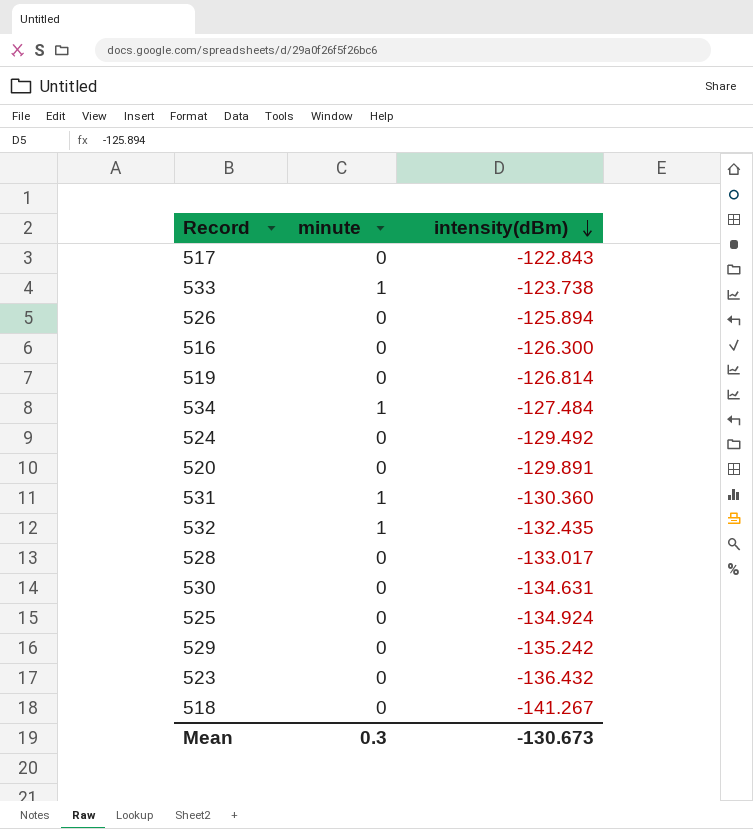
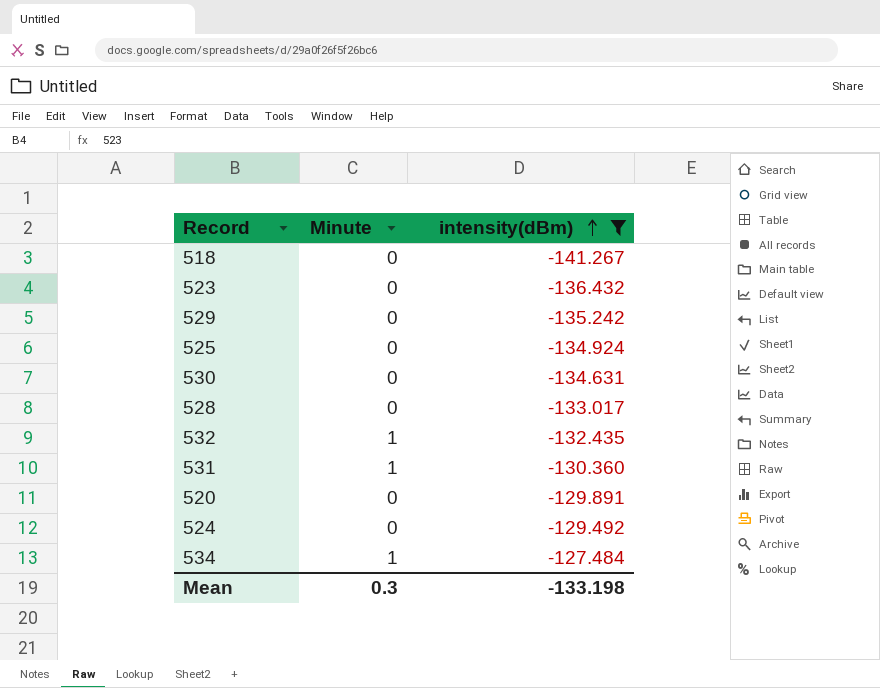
filter: none -> intensity(dBm) <= -127.484
row order: intensity(dBm) descending -> intensity(dBm) ascending
column name: minute -> Minute
Mean | intensity(dBm): -130.673 -> -133.198

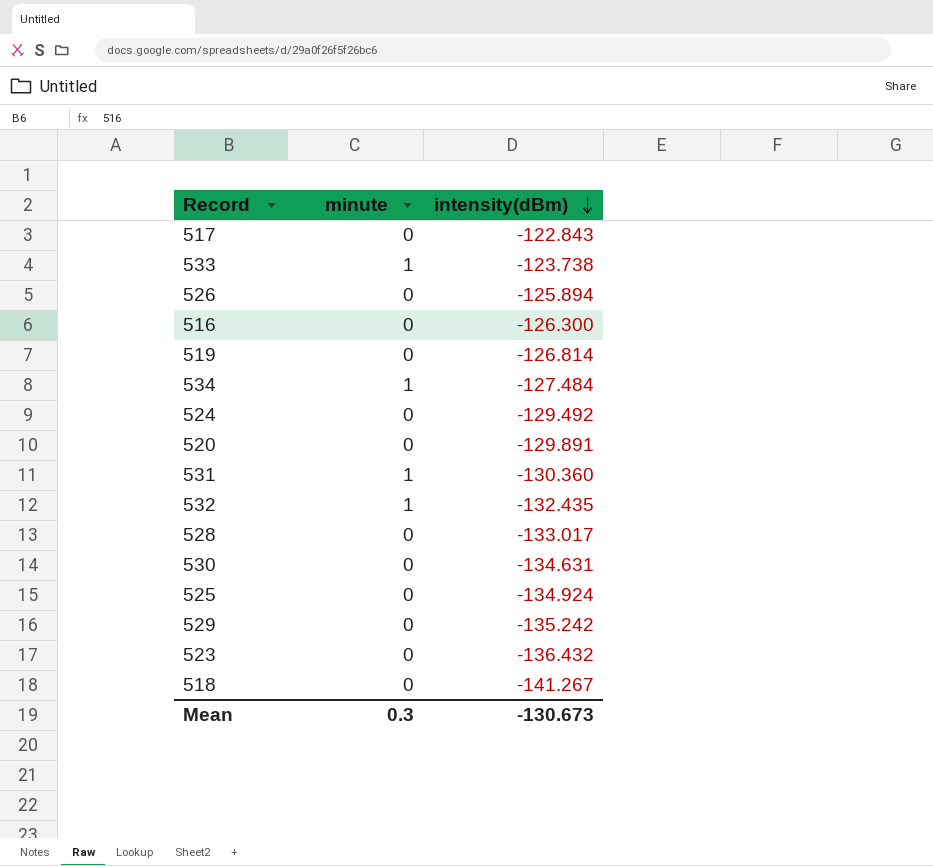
filter: intensity(dBm) <= -127.484 -> none
row order: intensity(dBm) ascending -> intensity(dBm) descending
column name: Minute -> minute
Mean | intensity(dBm): -133.198 -> -130.673

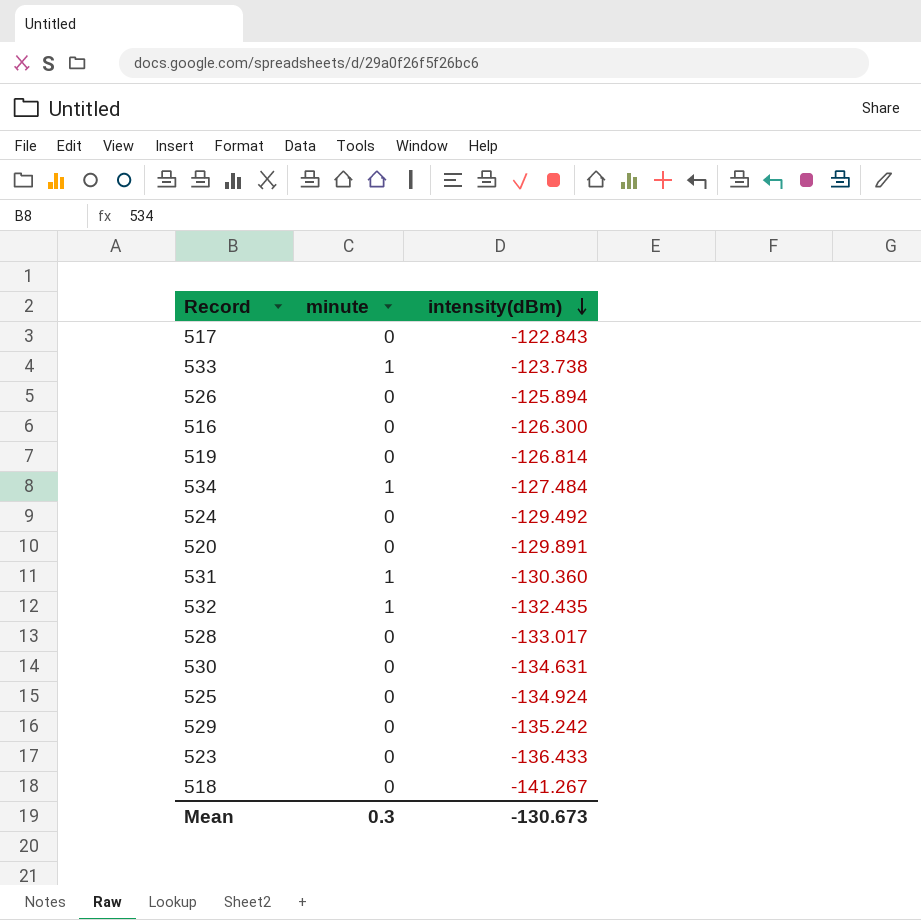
523 | intensity(dBm): -136.432 -> -136.433

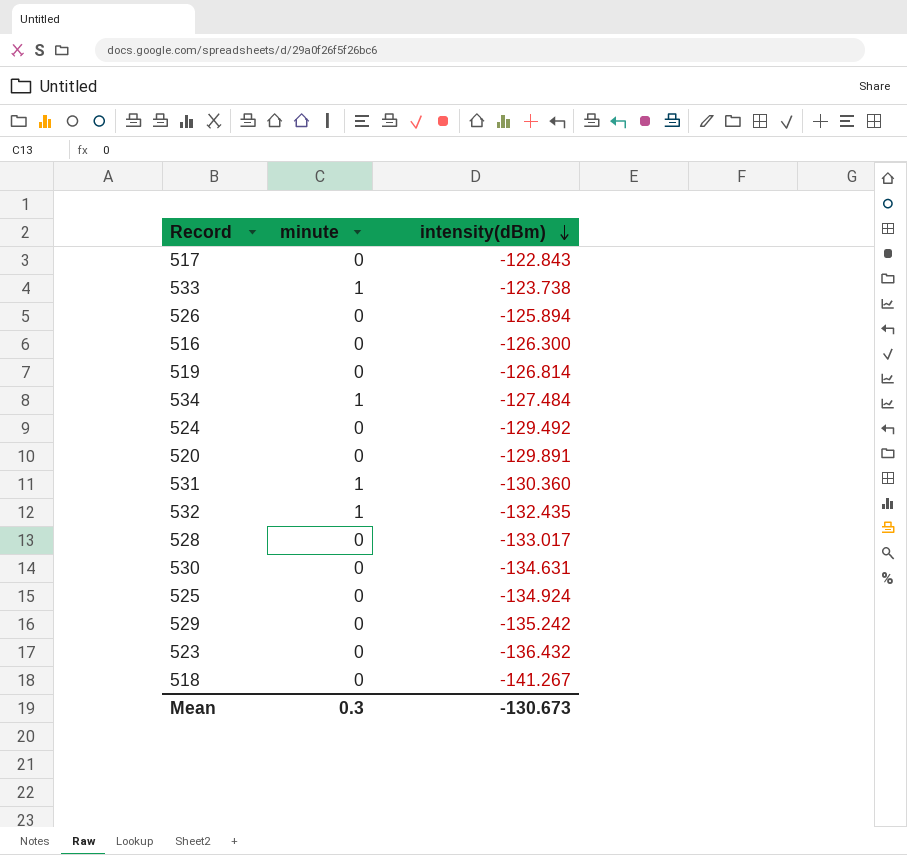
523 | intensity(dBm): -136.433 -> -136.432

